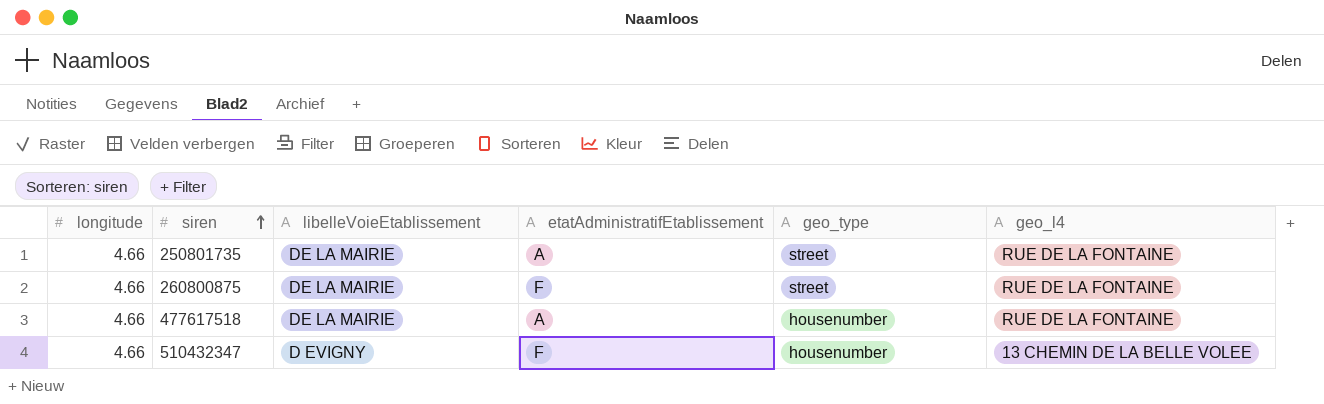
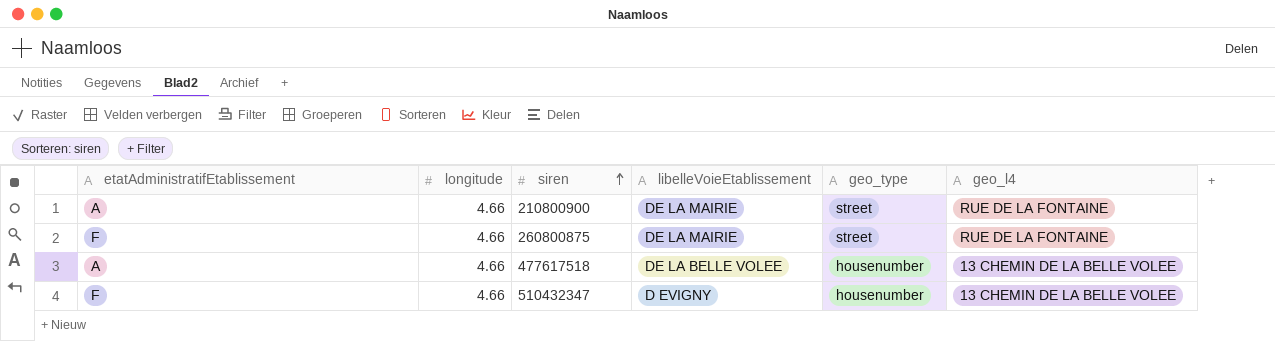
column etatAdministratifEtablissement | position: 4 -> 1
row 250801735: 4.66 | DE LA MAIRIE | A | street | RUE DE LA FONTAINE -> none
row 210800900: none -> A | 4.66 | DE LA MAIRIE | street | RUE DE LA FONTAINE
477617518 | libelleVoieEtablissement: DE LA MAIRIE -> DE LA BELLE VOLEE
477617518 | geo_l4: RUE DE LA FONTAINE -> 13 CHEMIN DE LA BELLE VOLEE

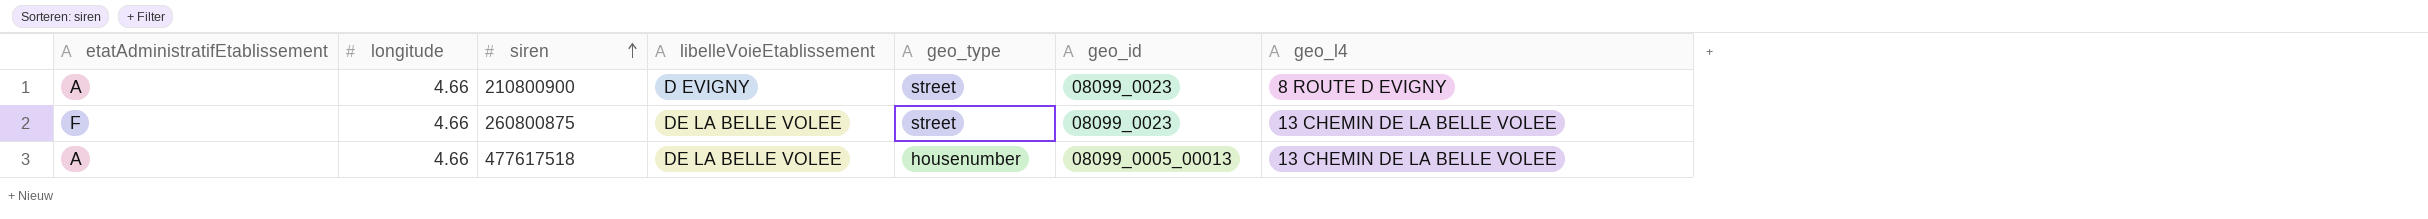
column geo_id | position: none -> 6
row 510432347: F | 4.66 | D EVIGNY | housenumber | 13 CHEMIN DE LA BELLE VOLEE -> none
210800900 | libelleVoieEtablissement: DE LA MAIRIE -> D EVIGNY
210800900 | geo_l4: RUE DE LA FONTAINE -> 8 ROUTE D EVIGNY
260800875 | libelleVoieEtablissement: DE LA MAIRIE -> DE LA BELLE VOLEE
260800875 | geo_l4: RUE DE LA FONTAINE -> 13 CHEMIN DE LA BELLE VOLEE

